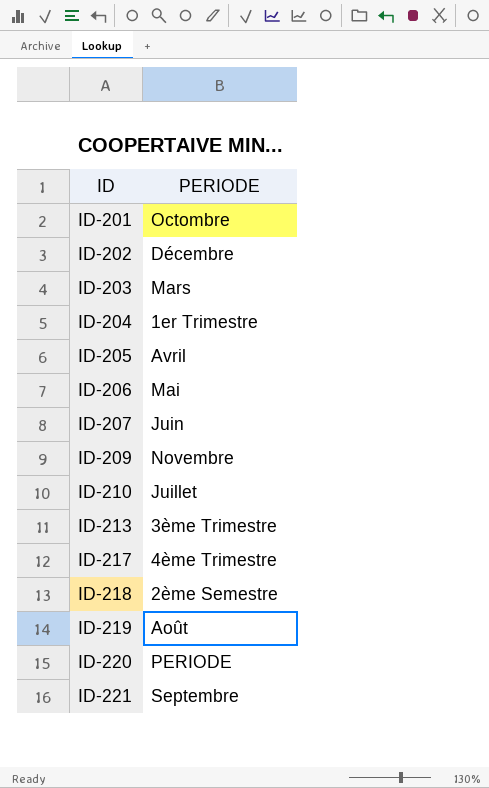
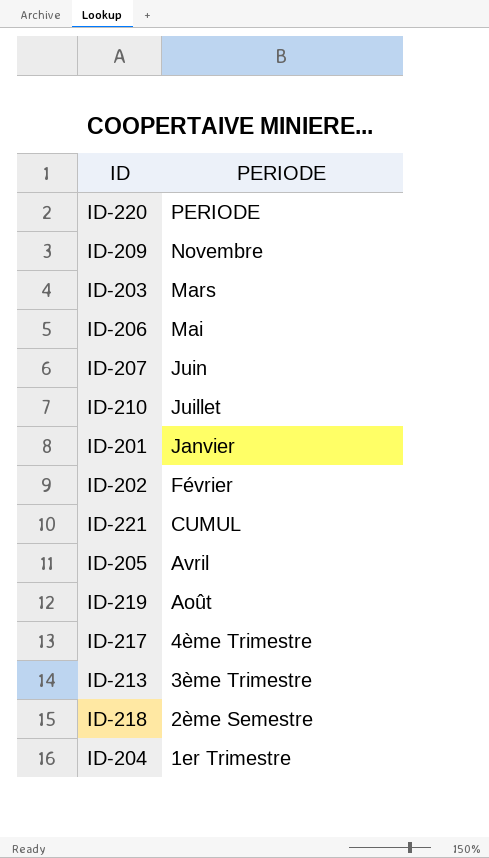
row order: ID ascending -> PERIODE descending
ID-201 | PERIODE: Octombre -> Janvier
ID-202 | PERIODE: Décembre -> Février
ID-221 | PERIODE: Septembre -> CUMUL

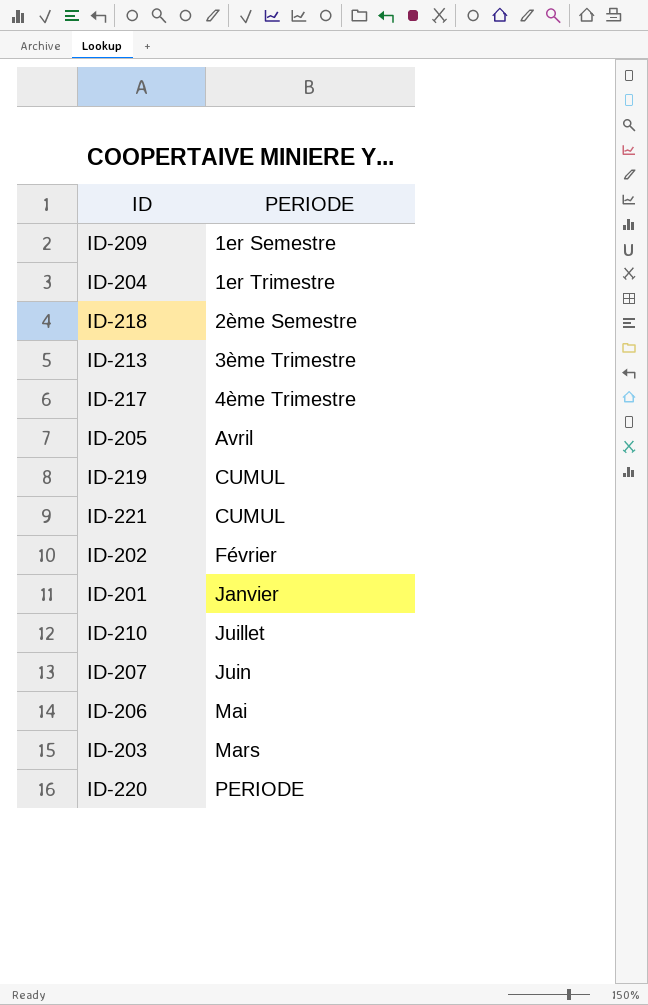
row order: PERIODE descending -> PERIODE ascending
ID-209 | PERIODE: Novembre -> 1er Semestre
ID-219 | PERIODE: Août -> CUMUL

